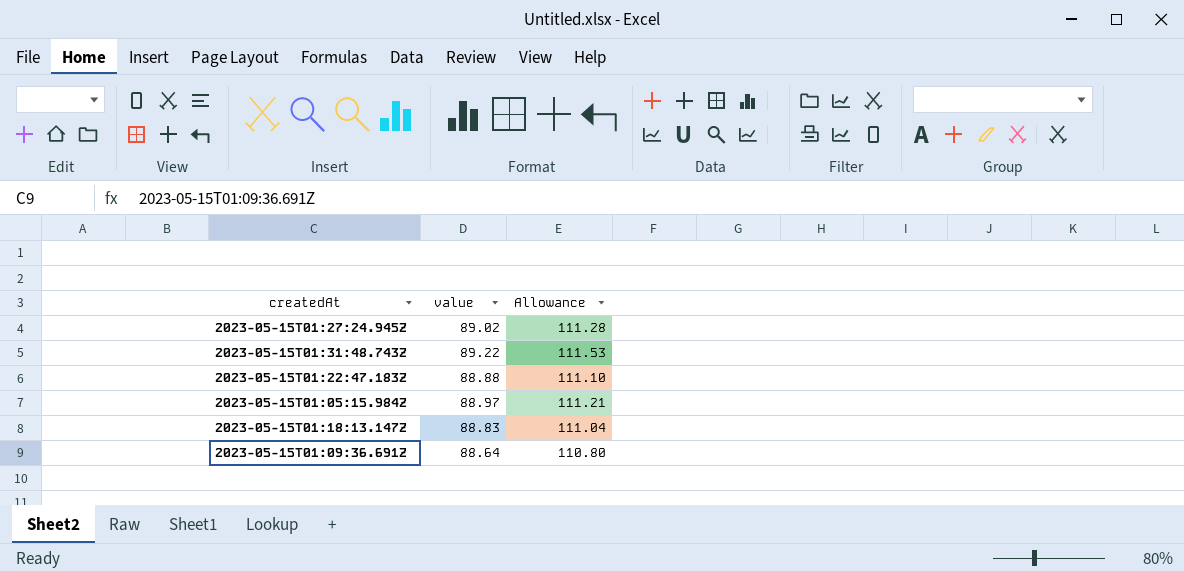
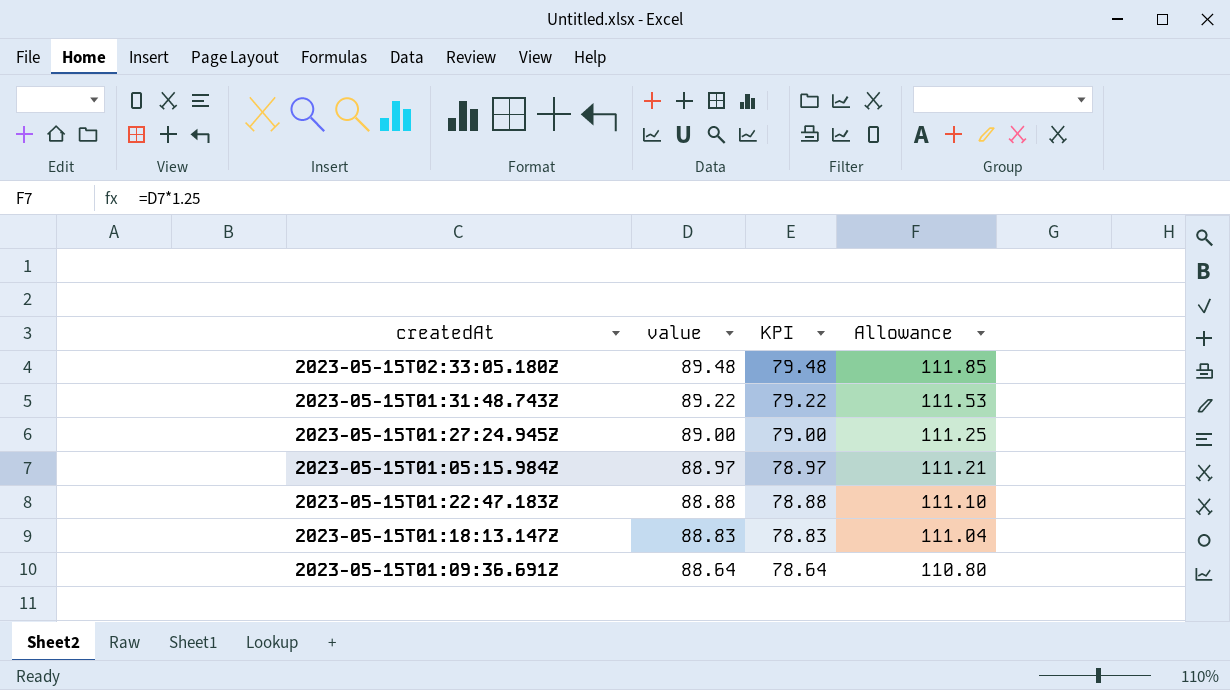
row order: none -> value descending
column KPI | formula: none -> [value] - 10
row 2023-05-15T02:33:05.180Z: none -> 89.48 | 79.48 | 111.85
2023-05-15T01:27:24.945Z | value: 89.02 -> 89.00
2023-05-15T01:27:24.945Z | Allowance: 111.28 -> 111.25

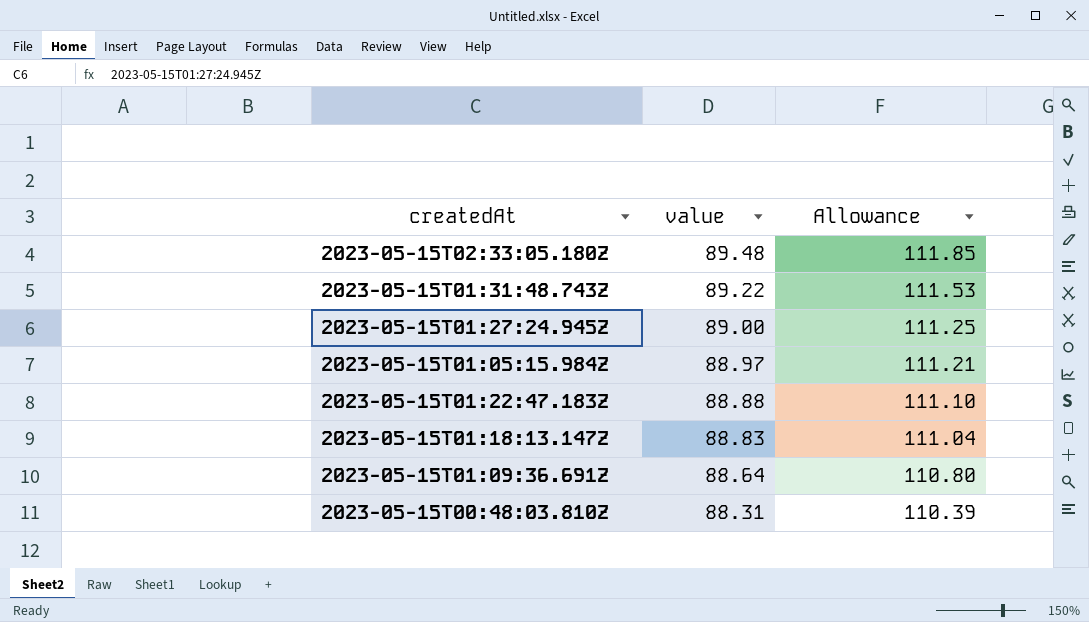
column KPI | formula: [value] - 10 -> none
row 2023-05-15T00:48:03.810Z: none -> 88.31 | 110.39

